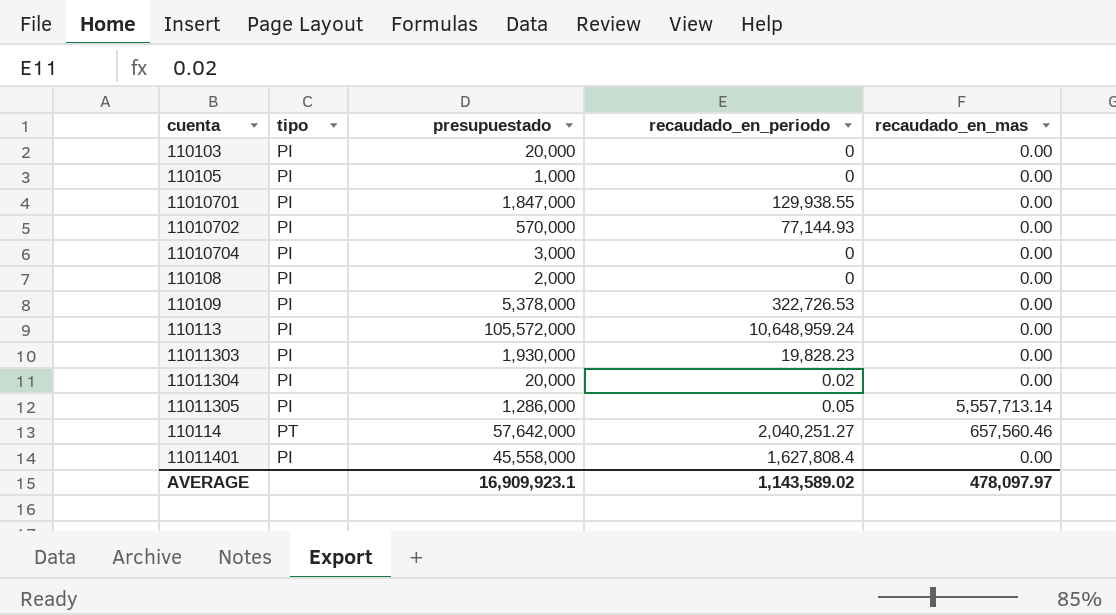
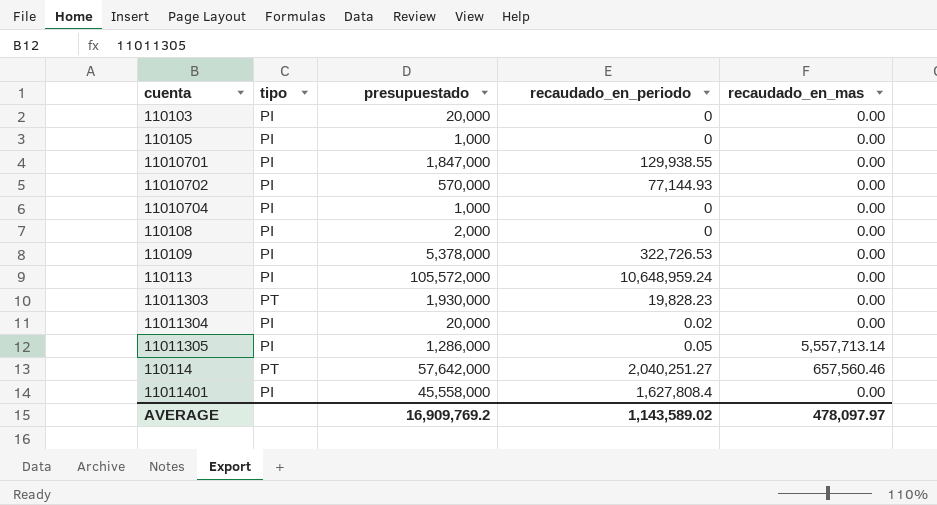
11010704 | presupuestado: 3,000 -> 1,000
11011303 | tipo: PI -> PT
AVERAGE | presupuestado: 16,909,923.1 -> 16,909,769.2

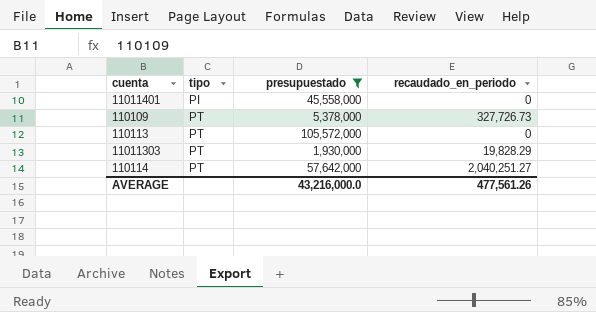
filter: none -> presupuestado >= 1,930,000
row order: none -> tipo ascending
column recaudado_en_mas | position: 5 -> none
11011401 | recaudado_en_periodo: 1,627,808.4 -> 0
110109 | tipo: PI -> PT
110109 | recaudado_en_periodo: 322,726.53 -> 327,726.73
110113 | tipo: PI -> PT
110113 | recaudado_en_periodo: 10,648,959.24 -> 0
11011303 | recaudado_en_periodo: 19,828.23 -> 19,828.29
AVERAGE | presupuestado: 16,909,769.2 -> 43,216,000.0
AVERAGE | recaudado_en_periodo: 1,143,589.02 -> 477,561.26

